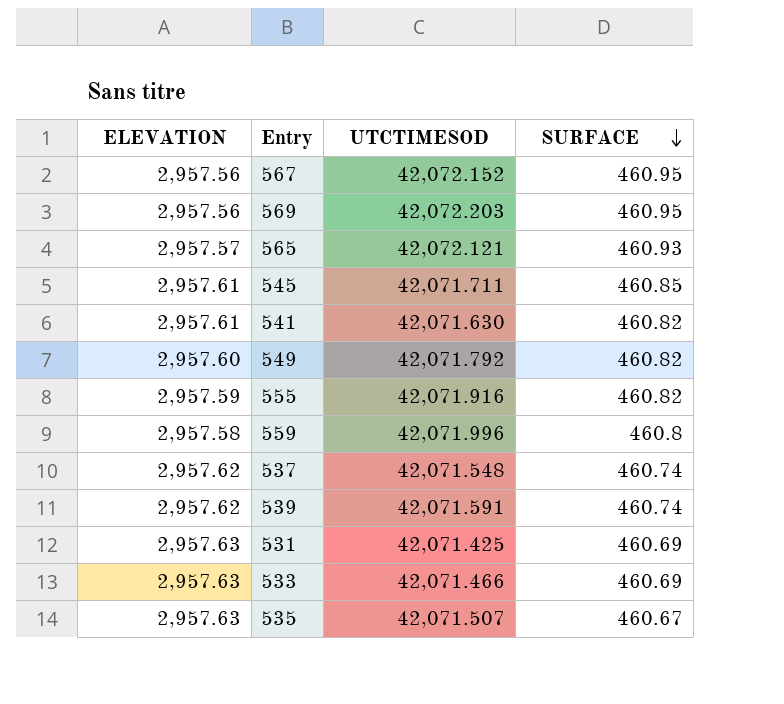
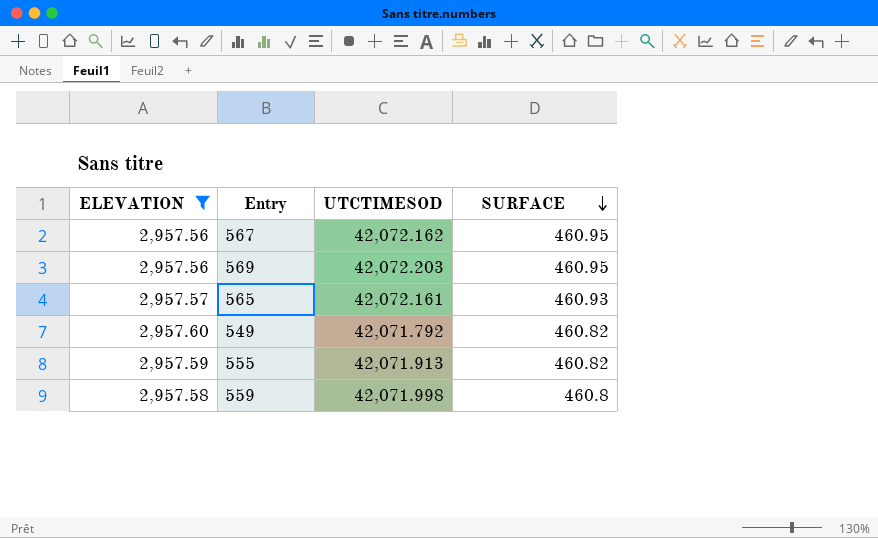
filter: none -> ELEVATION <= 2,957.60
567 | UTCTIMESOD: 42,072.152 -> 42,072.162
565 | UTCTIMESOD: 42,072.121 -> 42,072.161
555 | UTCTIMESOD: 42,071.916 -> 42,071.913
559 | UTCTIMESOD: 42,071.996 -> 42,071.998

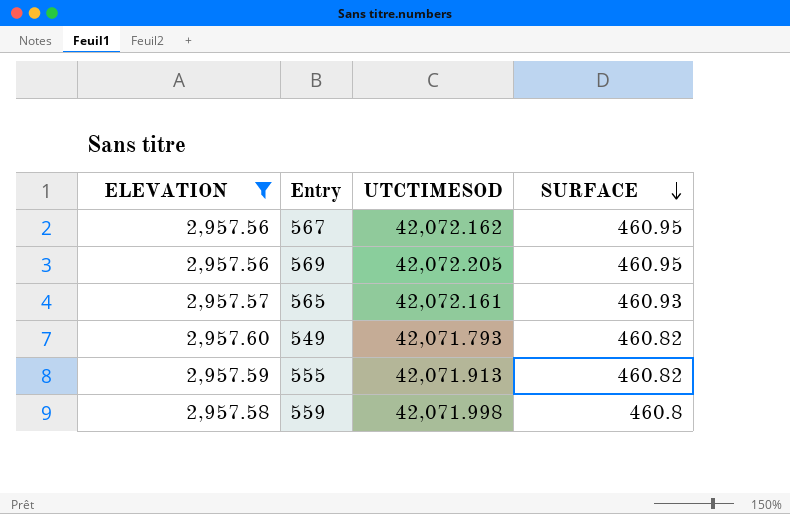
569 | UTCTIMESOD: 42,072.203 -> 42,072.205
549 | UTCTIMESOD: 42,071.792 -> 42,071.793

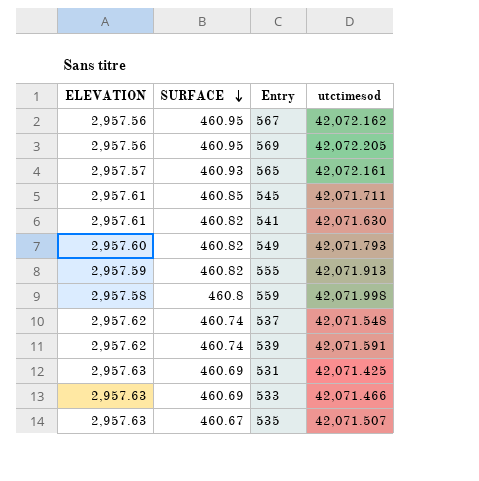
filter: ELEVATION <= 2,957.60 -> none
column SURFACE | position: 4 -> 2
column name: UTCTIMESOD -> utctimesod

